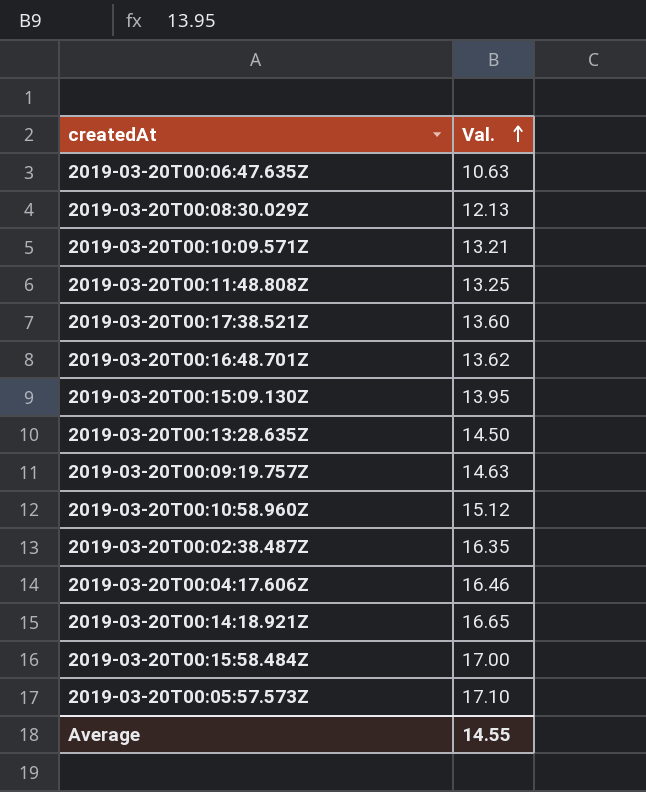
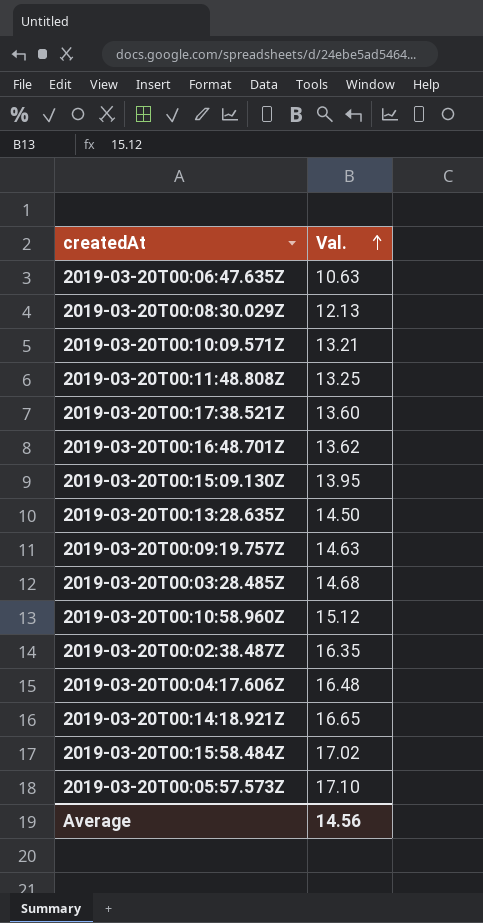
row 2019-03-20T00:03:28.485Z: none -> 14.68
2019-03-20T00:04:17.606Z | Val.: 16.46 -> 16.48
2019-03-20T00:15:58.484Z | Val.: 17.00 -> 17.02
Average | Val.: 14.55 -> 14.56

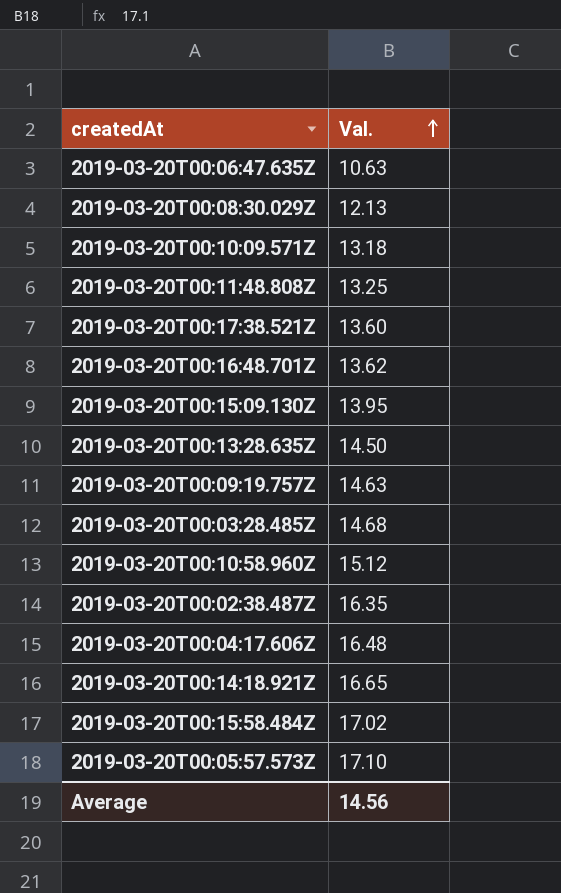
2019-03-20T00:10:09.571Z | Val.: 13.21 -> 13.18

